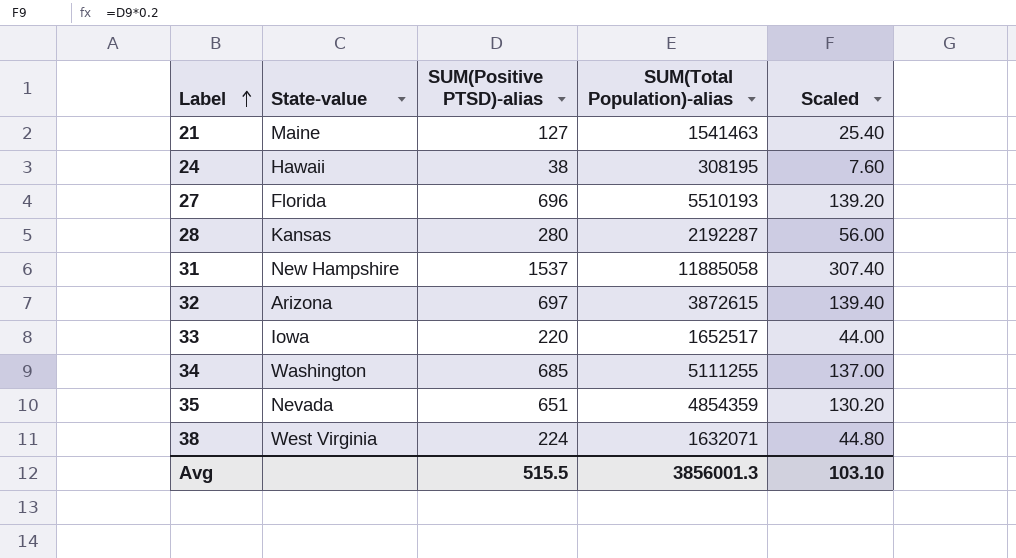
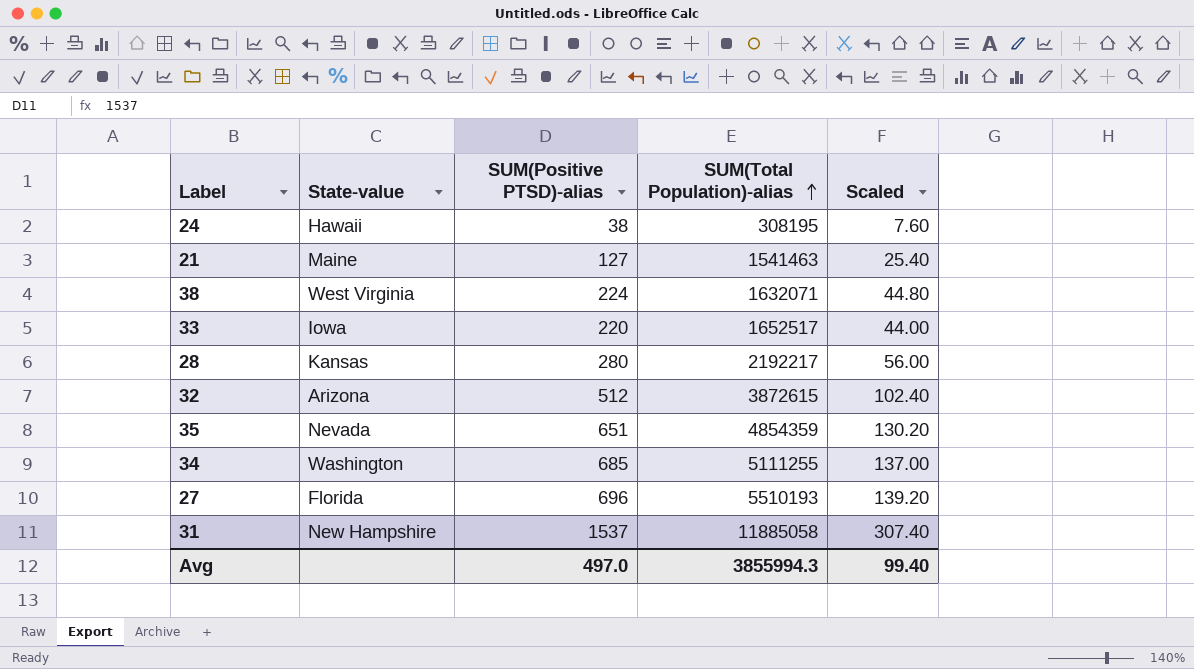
row order: Label ascending -> SUM(Total Population)-alias ascending
28 | SUM(Total Population)-alias: 2192287 -> 2192217
32 | SUM(Positive PTSD)-alias: 697 -> 512
32 | Scaled: 139.40 -> 102.40
Avg | SUM(Positive PTSD)-alias: 515.5 -> 497.0
Avg | SUM(Total Population)-alias: 3856001.3 -> 3855994.3
Avg | Scaled: 103.10 -> 99.40

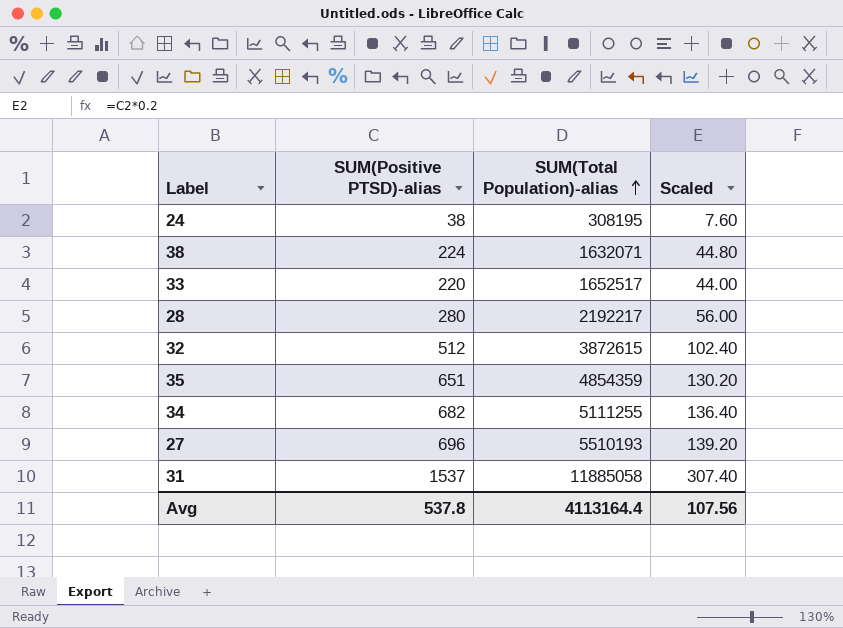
column State-value | position: 2 -> none
row 21: Maine | 127 | 1541463 | 25.40 -> none
34 | SUM(Positive PTSD)-alias: 685 -> 682
34 | Scaled: 137.00 -> 136.40
Avg | SUM(Positive PTSD)-alias: 497.0 -> 537.8
Avg | SUM(Total Population)-alias: 3855994.3 -> 4113164.4
Avg | Scaled: 99.40 -> 107.56

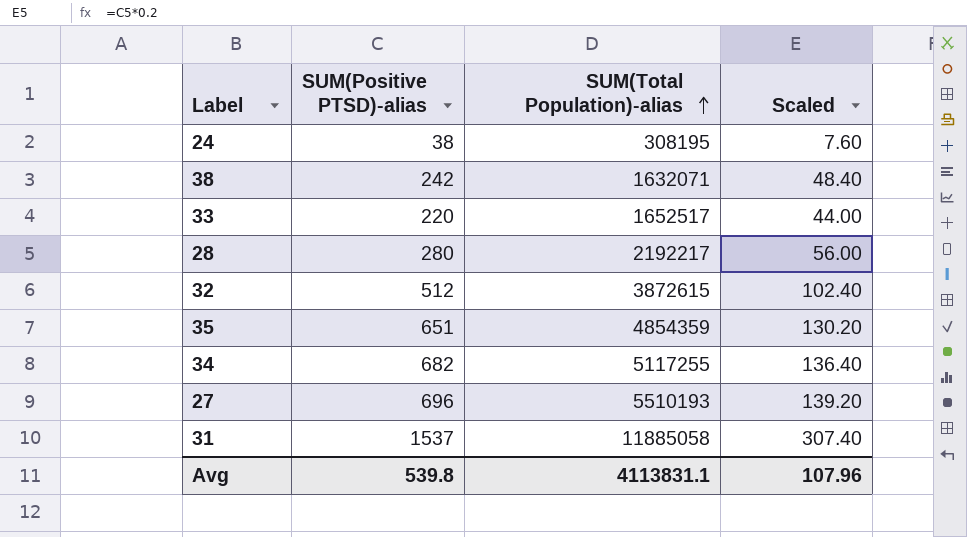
38 | SUM(Positive PTSD)-alias: 224 -> 242
38 | Scaled: 44.80 -> 48.40
34 | SUM(Total Population)-alias: 5111255 -> 5117255
Avg | SUM(Positive PTSD)-alias: 537.8 -> 539.8
Avg | SUM(Total Population)-alias: 4113164.4 -> 4113831.1
Avg | Scaled: 107.56 -> 107.96

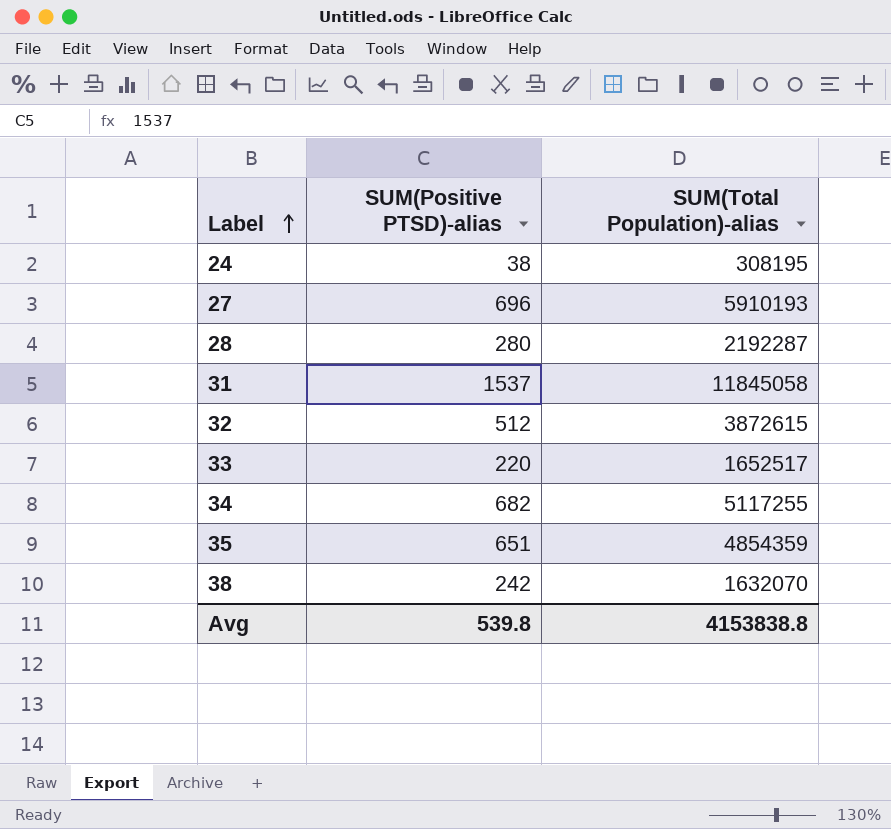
row order: SUM(Total Population)-alias ascending -> Label ascending
column Scaled | formula: [SUM(Positive PTSD)-alias] * 0.2 -> none
27 | SUM(Total Population)-alias: 5510193 -> 5910193
28 | SUM(Total Population)-alias: 2192217 -> 2192287
31 | SUM(Total Population)-alias: 11885058 -> 11845058
38 | SUM(Total Population)-alias: 1632071 -> 1632070
Avg | SUM(Total Population)-alias: 4113831.1 -> 4153838.8

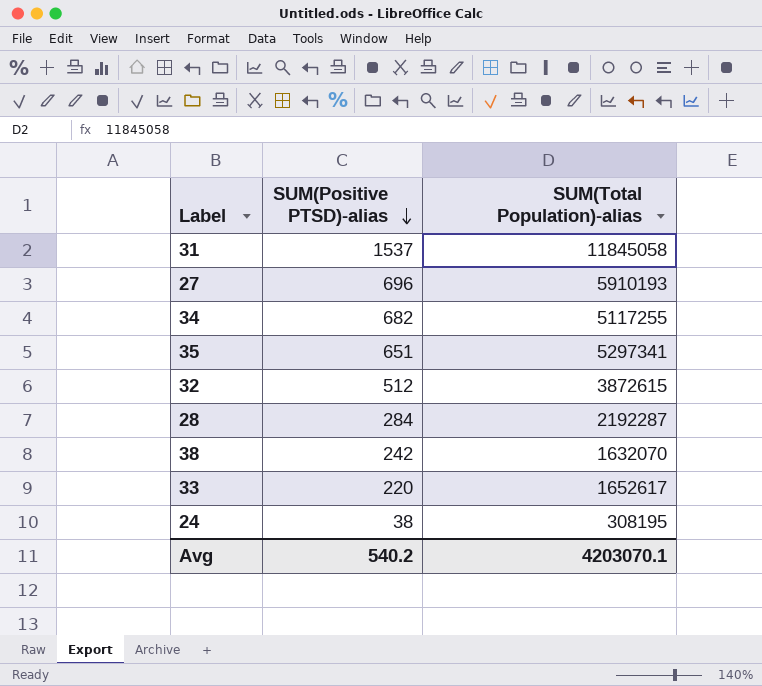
row order: Label ascending -> SUM(Positive PTSD)-alias descending
35 | SUM(Total Population)-alias: 4854359 -> 5297341
28 | SUM(Positive PTSD)-alias: 280 -> 284
33 | SUM(Total Population)-alias: 1652517 -> 1652617
Avg | SUM(Positive PTSD)-alias: 539.8 -> 540.2
Avg | SUM(Total Population)-alias: 4153838.8 -> 4203070.1

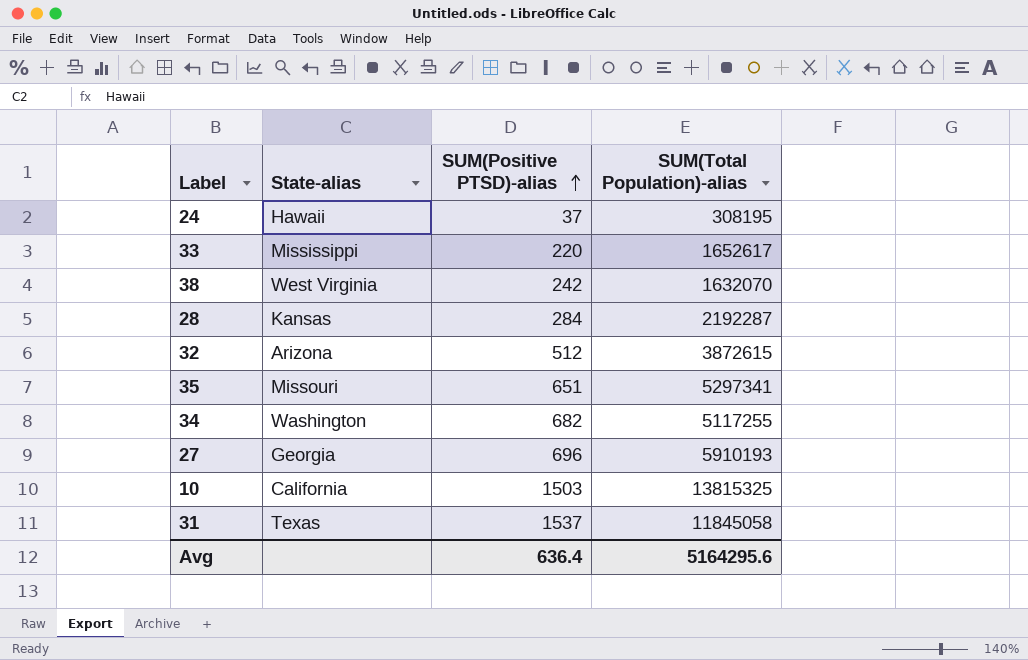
row order: SUM(Positive PTSD)-alias descending -> SUM(Positive PTSD)-alias ascending
column State-alias | position: none -> 2
24 | SUM(Positive PTSD)-alias: 38 -> 37
row 10: none -> California | 1503 | 13815325
Avg | SUM(Positive PTSD)-alias: 540.2 -> 636.4
Avg | SUM(Total Population)-alias: 4203070.1 -> 5164295.6

